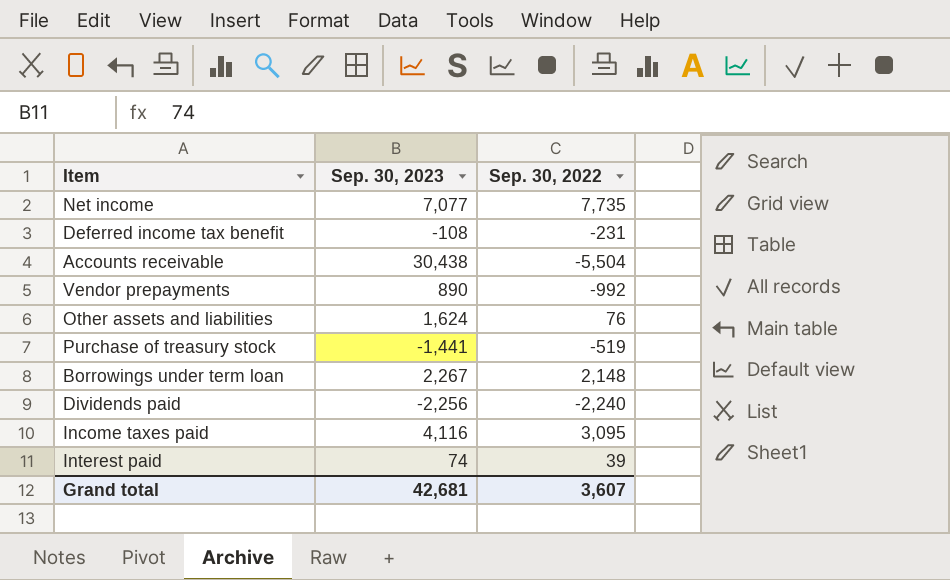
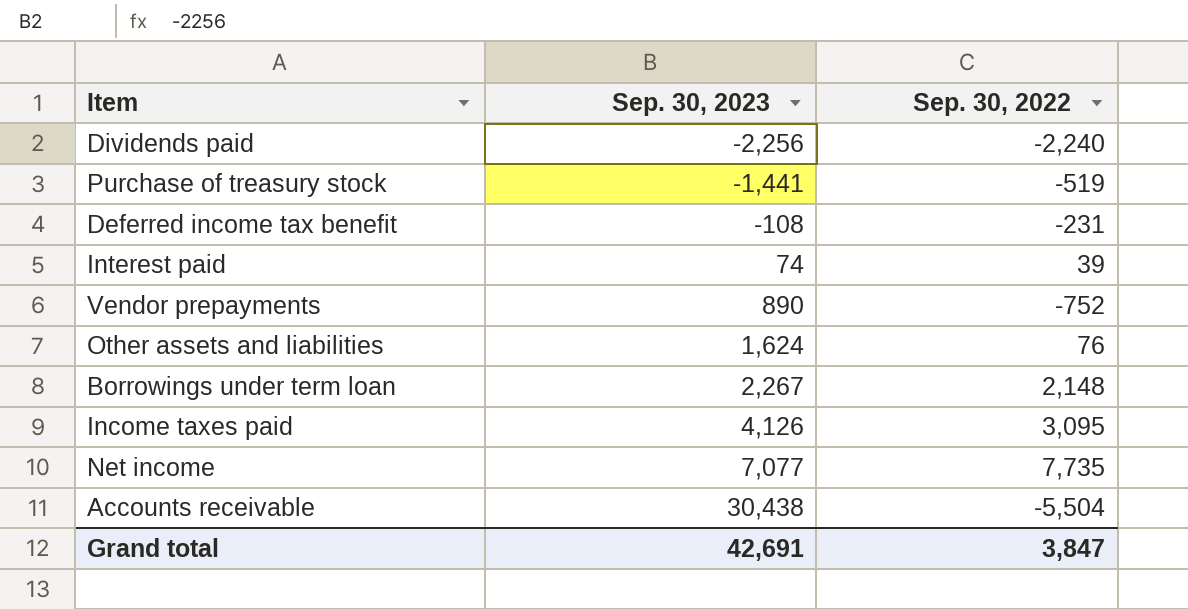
row order: none -> Sep. 30, 2023 ascending
Vendor prepayments | Sep. 30, 2022: -992 -> -752
Income taxes paid | Sep. 30, 2023: 4,116 -> 4,126
Grand total | Sep. 30, 2023: 42,681 -> 42,691
Grand total | Sep. 30, 2022: 3,607 -> 3,847

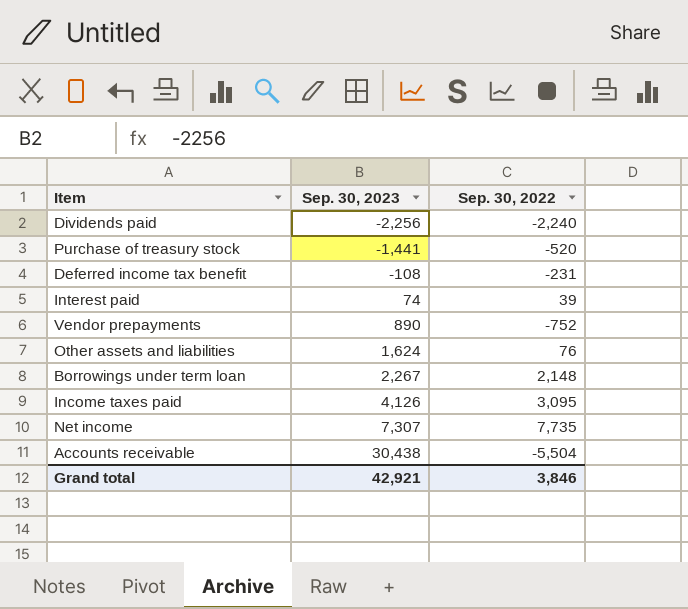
Purchase of treasury stock | Sep. 30, 2022: -519 -> -520
Net income | Sep. 30, 2023: 7,077 -> 7,307
Grand total | Sep. 30, 2023: 42,691 -> 42,921
Grand total | Sep. 30, 2022: 3,847 -> 3,846

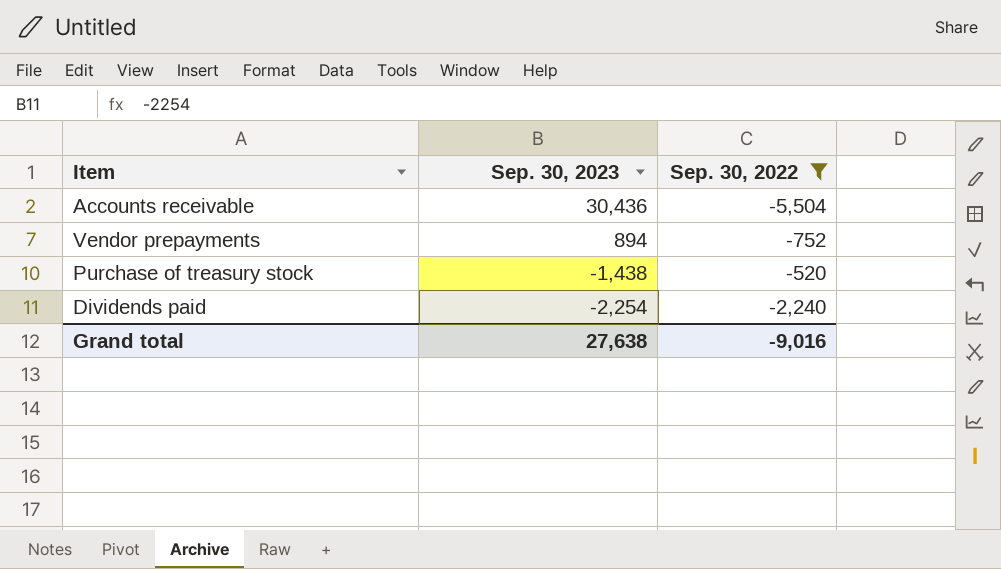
filter: none -> Sep. 30, 2022 <= -520
row order: Sep. 30, 2023 ascending -> Sep. 30, 2023 descending
Accounts receivable | Sep. 30, 2023: 30,438 -> 30,436
Vendor prepayments | Sep. 30, 2023: 890 -> 894
Purchase of treasury stock | Sep. 30, 2023: -1,441 -> -1,438
Dividends paid | Sep. 30, 2023: -2,256 -> -2,254
Grand total | Sep. 30, 2023: 42,921 -> 27,638
Grand total | Sep. 30, 2022: 3,846 -> -9,016

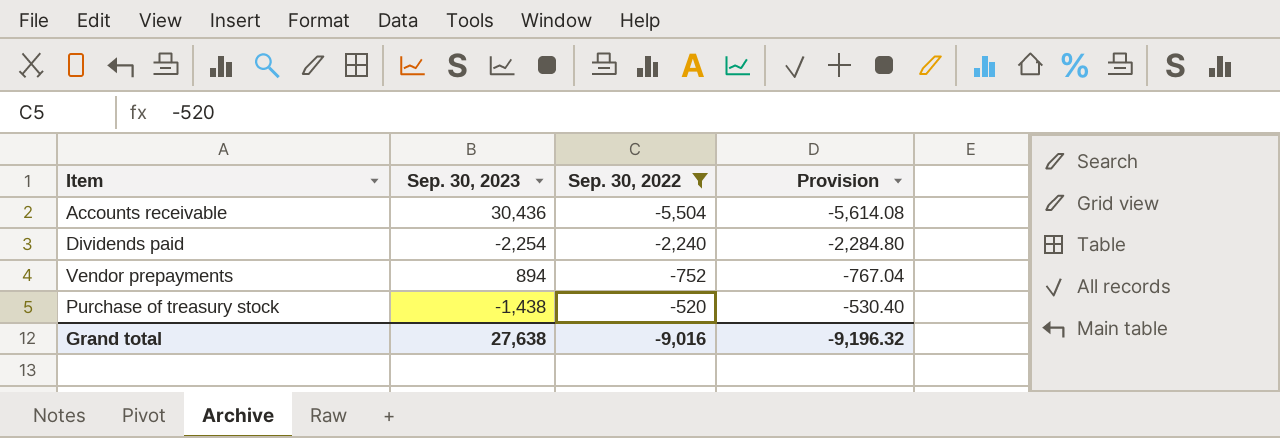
row order: Sep. 30, 2023 descending -> Sep. 30, 2022 ascending
column Provision | formula: none -> [Sep. 30, 2022] * 1.02

